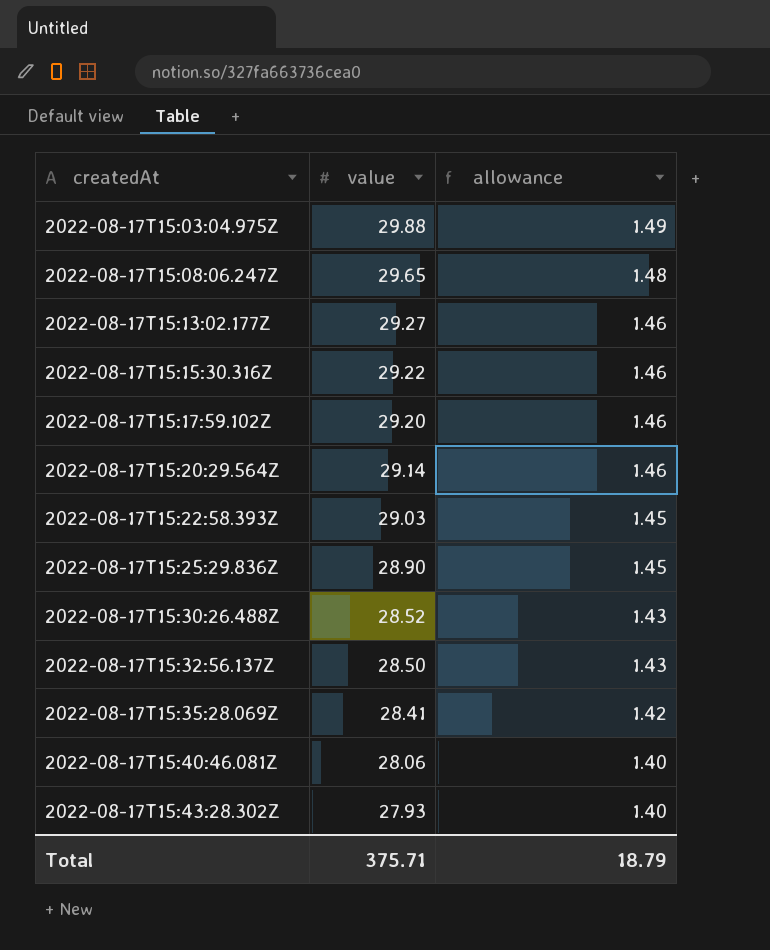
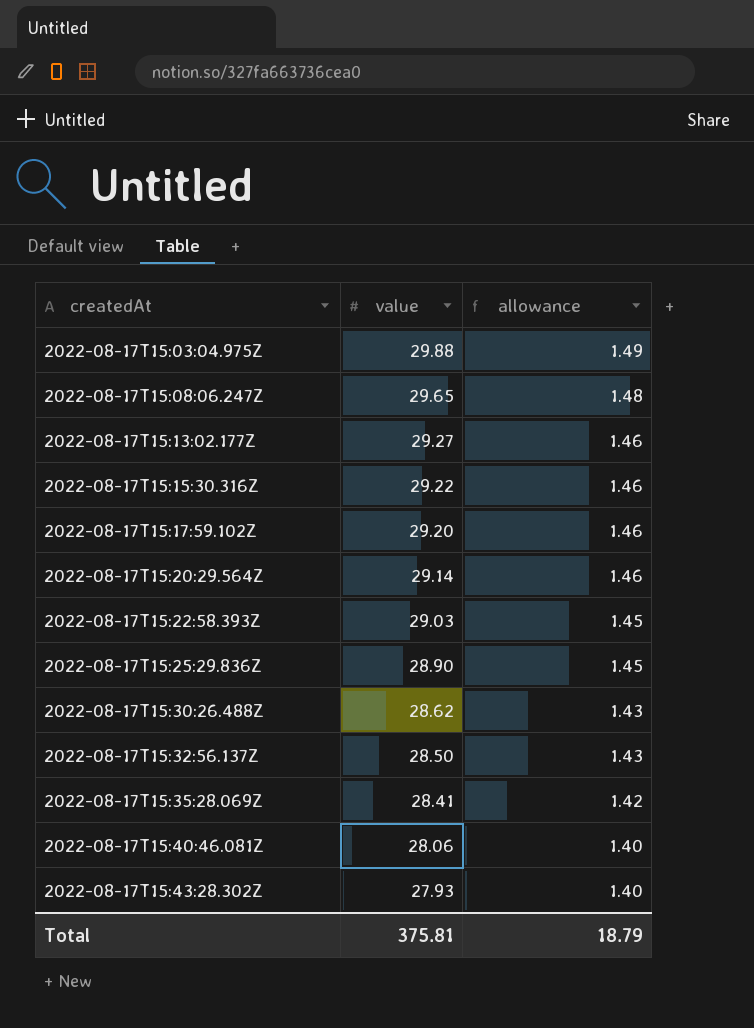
2022-08-17T15:30:26.488Z | value: 28.52 -> 28.62
Total | value: 375.71 -> 375.81

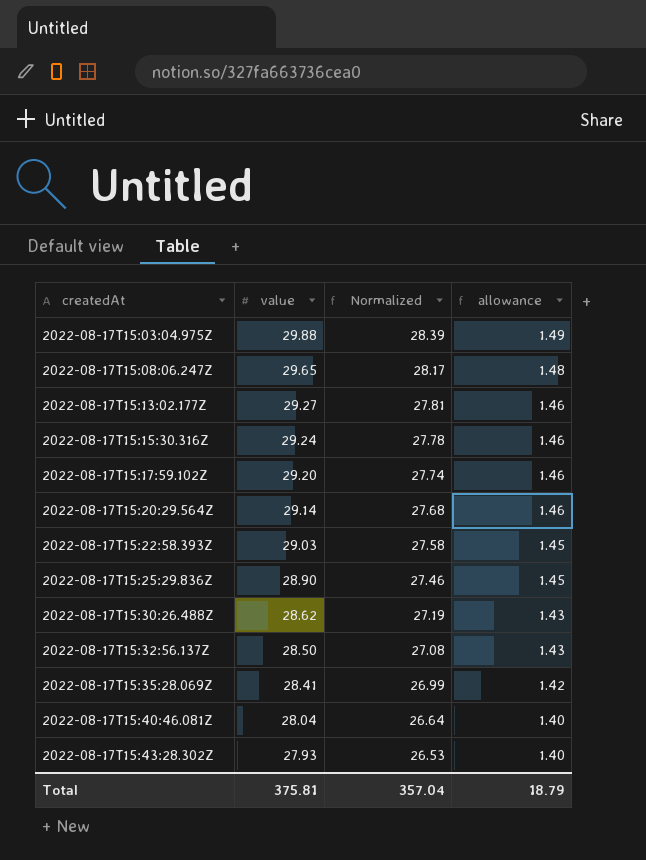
column Normalized | formula: none -> [value] * 0.95
2022-08-17T15:15:30.316Z | value: 29.22 -> 29.24
2022-08-17T15:40:46.081Z | value: 28.06 -> 28.04

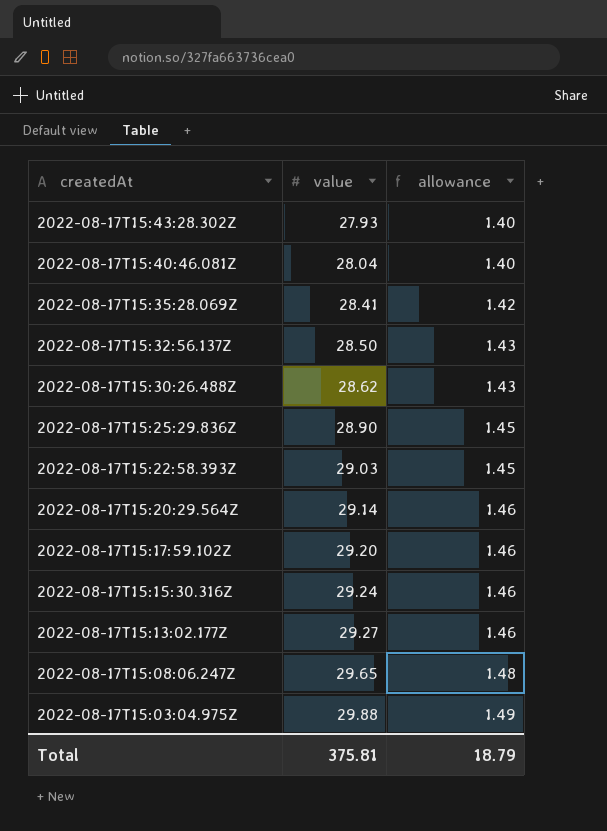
row order: createdAt ascending -> createdAt descending
column Normalized | formula: [value] * 0.95 -> none

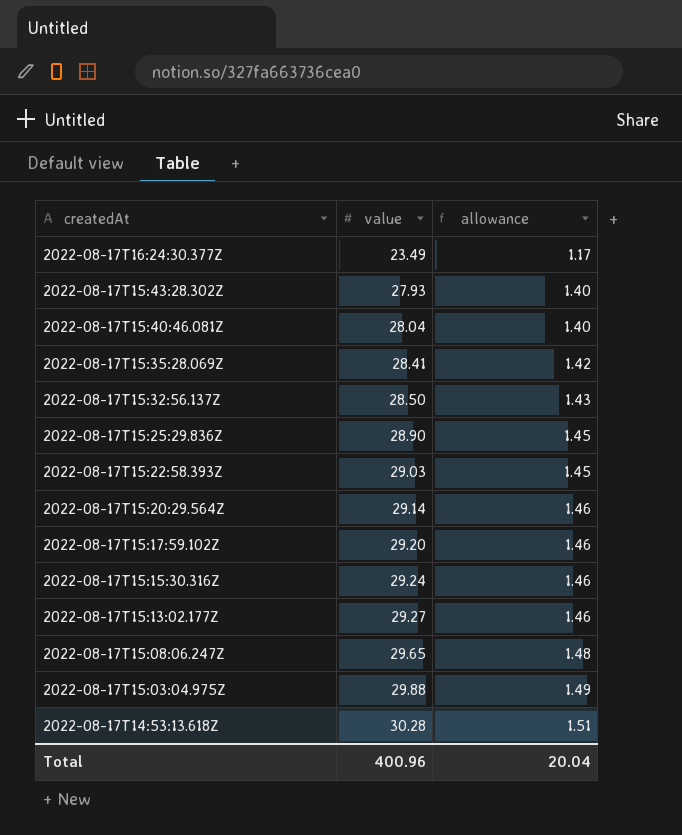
row 2022-08-17T15:30:26.488Z: 28.62 | 1.43 -> none
row 2022-08-17T16:24:30.377Z: none -> 23.49 | 1.17
row 2022-08-17T14:53:13.618Z: none -> 30.28 | 1.51
Total | value: 375.81 -> 400.96
Total | allowance: 18.79 -> 20.04

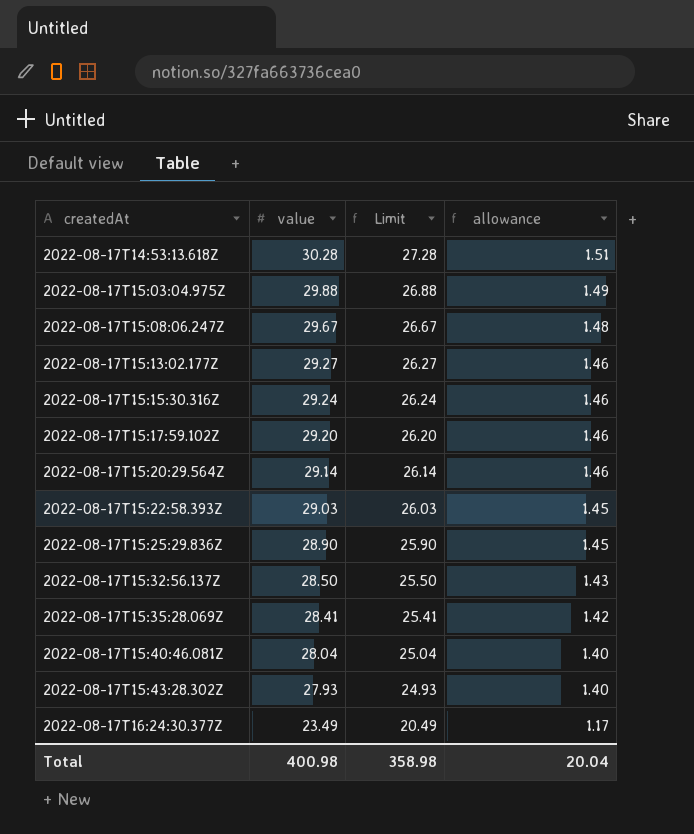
row order: createdAt descending -> createdAt ascending
column Limit | formula: none -> [value] - 3
2022-08-17T15:08:06.247Z | value: 29.65 -> 29.67
Total | value: 400.96 -> 400.98

